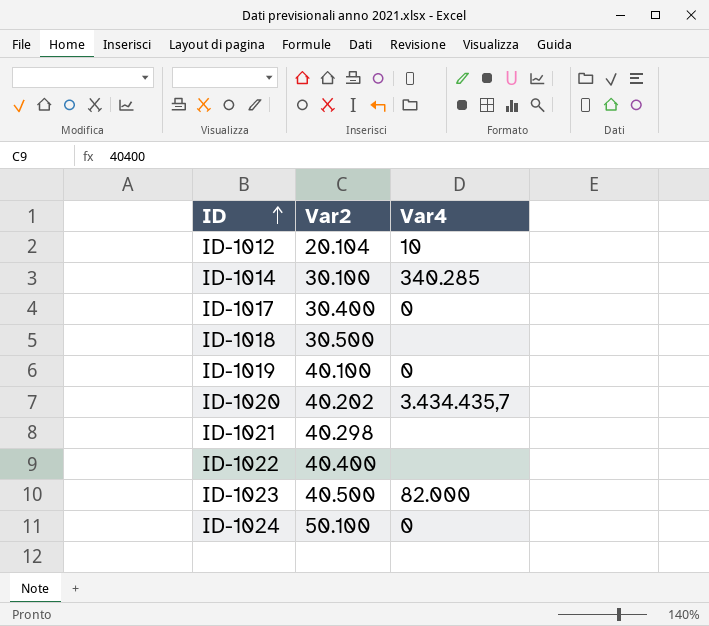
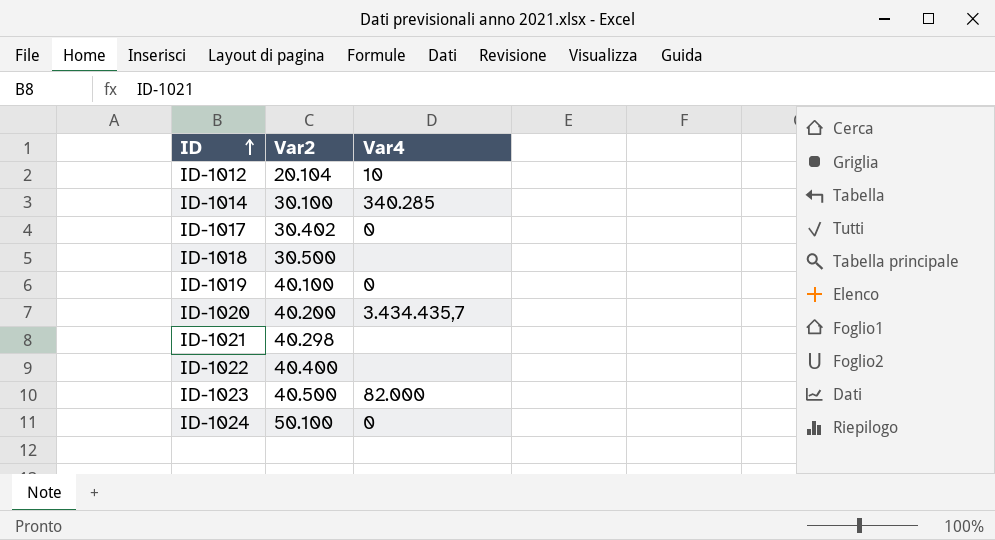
ID-1017 | Var2: 30.400 -> 30.402
ID-1020 | Var2: 40.202 -> 40.200

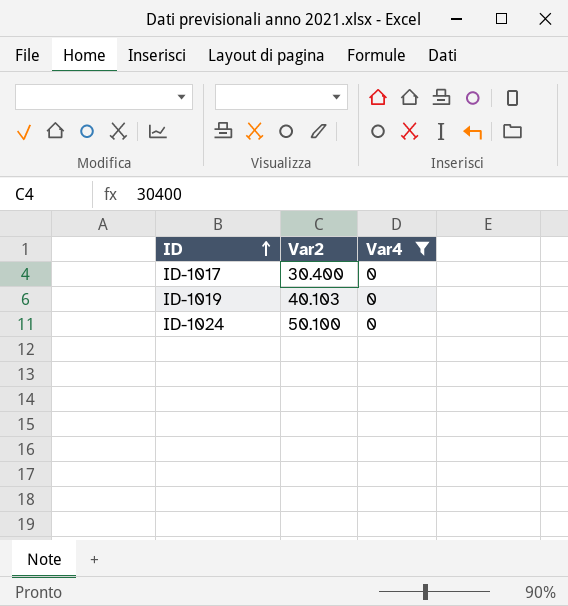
filter: none -> Var4 = 0
ID-1017 | Var2: 30.402 -> 30.400
ID-1019 | Var2: 40.100 -> 40.103

